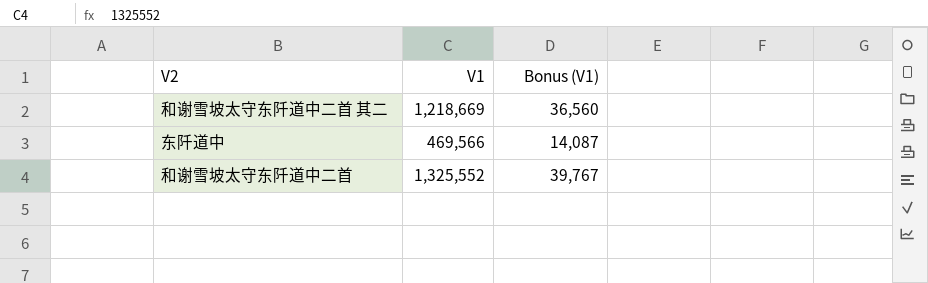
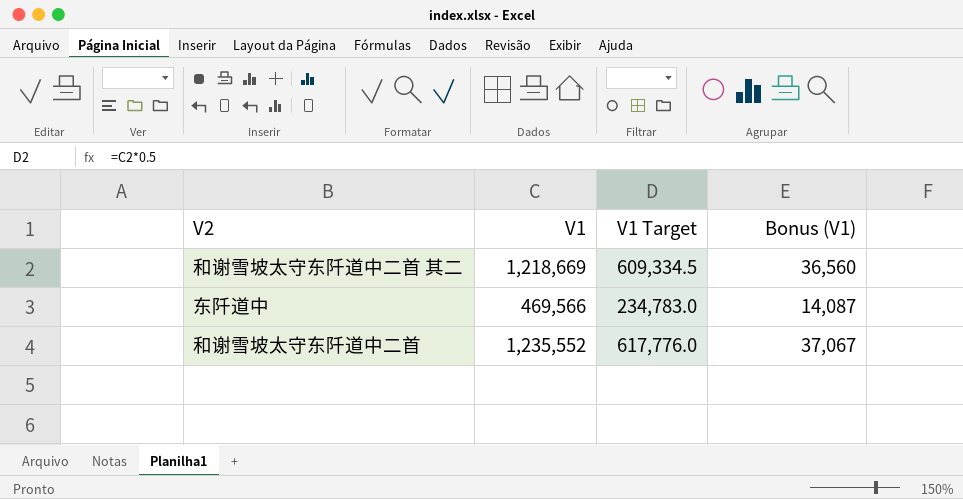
column V1 Target | formula: none -> [V1] * 0.5
和谢雪坡太守东阡道中二首 | V1: 1,325,552 -> 1,235,552
和谢雪坡太守东阡道中二首 | Bonus (V1): 39,767 -> 37,067

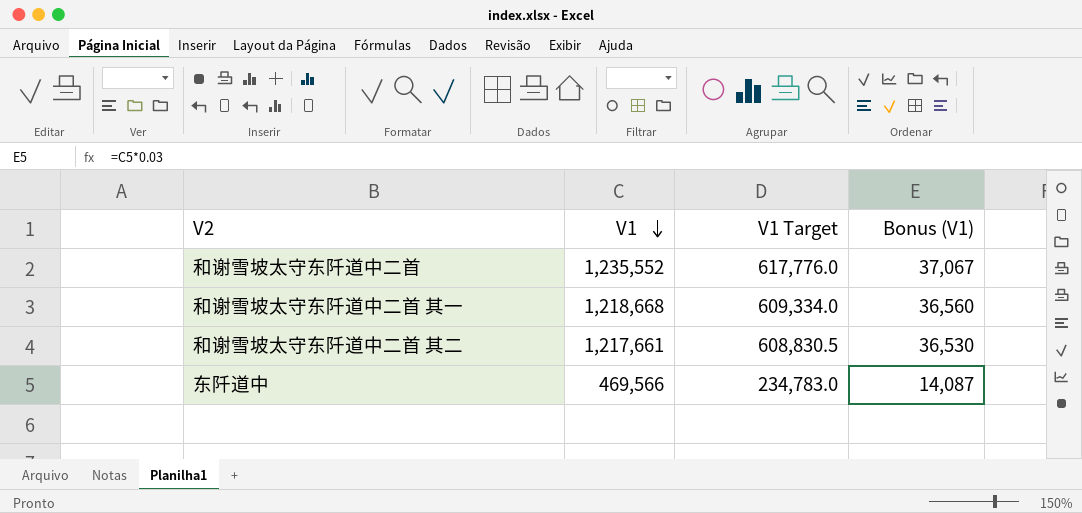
row order: none -> V1 descending
row 和谢雪坡太守东阡道中二首 其一: none -> 1,218,668 | 609,334.0 | 36,560
和谢雪坡太守东阡道中二首 其二 | V1: 1,218,669 -> 1,217,661
和谢雪坡太守东阡道中二首 其二 | V1 Target: 609,334.5 -> 608,830.5
和谢雪坡太守东阡道中二首 其二 | Bonus (V1): 36,560 -> 36,530

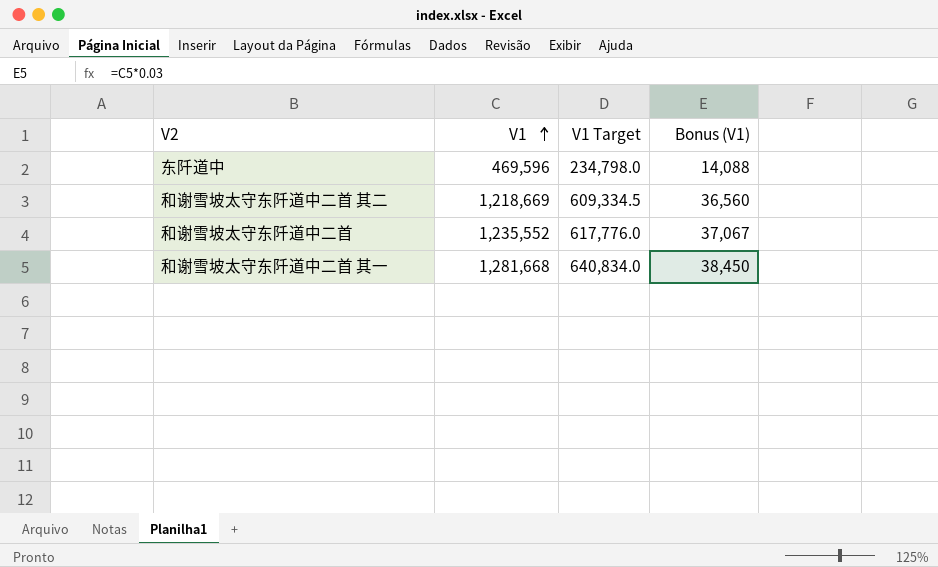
row order: V1 descending -> V1 ascending
东阡道中 | V1: 469,566 -> 469,596
东阡道中 | V1 Target: 234,783.0 -> 234,798.0
东阡道中 | Bonus (V1): 14,087 -> 14,088
和谢雪坡太守东阡道中二首 其二 | V1: 1,217,661 -> 1,218,669
和谢雪坡太守东阡道中二首 其二 | V1 Target: 608,830.5 -> 609,334.5
和谢雪坡太守东阡道中二首 其二 | Bonus (V1): 36,530 -> 36,560
和谢雪坡太守东阡道中二首 其一 | V1: 1,218,668 -> 1,281,668
和谢雪坡太守东阡道中二首 其一 | V1 Target: 609,334.0 -> 640,834.0
和谢雪坡太守东阡道中二首 其一 | Bonus (V1): 36,560 -> 38,450

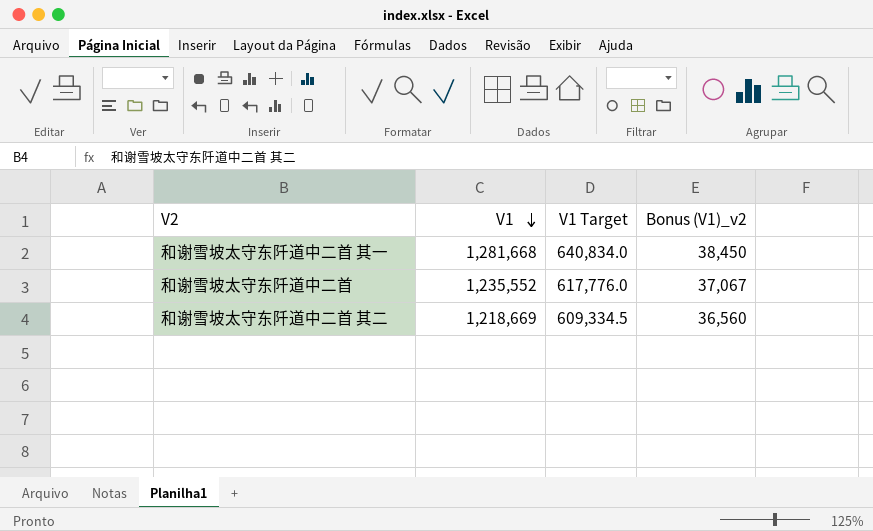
row order: V1 ascending -> V1 descending
column name: Bonus (V1) -> Bonus (V1)_v2
row 东阡道中: 469,596 | 234,798.0 | 14,088 -> none

